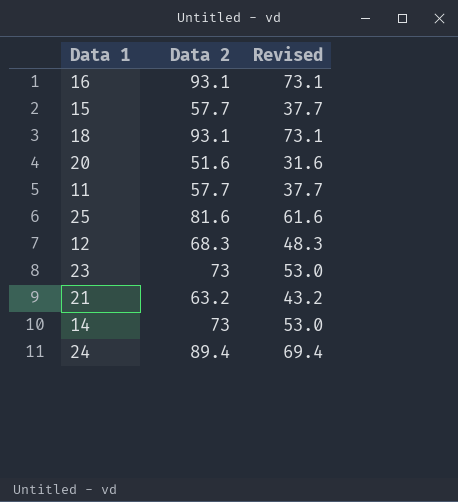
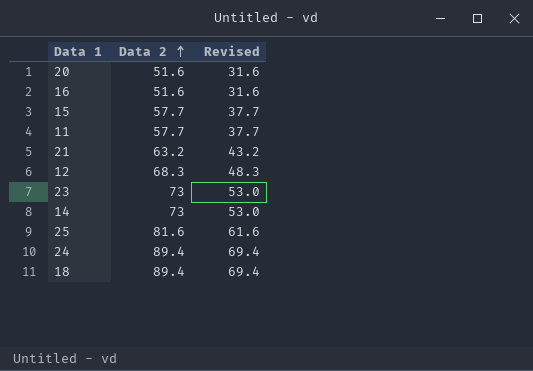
row order: none -> Data 2 ascending
16 | Data 2: 93.1 -> 51.6
16 | Revised: 73.1 -> 31.6
18 | Data 2: 93.1 -> 89.4
18 | Revised: 73.1 -> 69.4

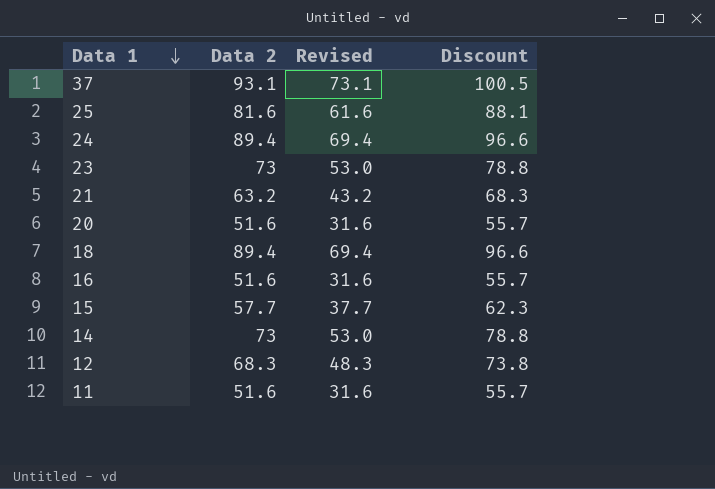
row order: Data 2 ascending -> Data 1 descending
column Discount | formula: none -> [Data 2] * 1.08
row 37: none -> 93.1 | 73.1 | 100.5
11 | Data 2: 57.7 -> 51.6
11 | Revised: 37.7 -> 31.6

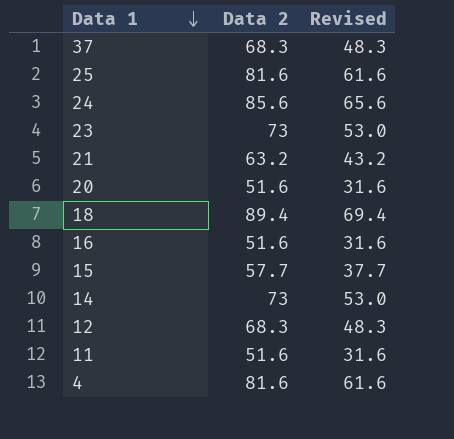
column Discount | formula: [Data 2] * 1.08 -> none
37 | Data 2: 93.1 -> 68.3
37 | Revised: 73.1 -> 48.3
24 | Data 2: 89.4 -> 85.6
24 | Revised: 69.4 -> 65.6
row 4: none -> 81.6 | 61.6

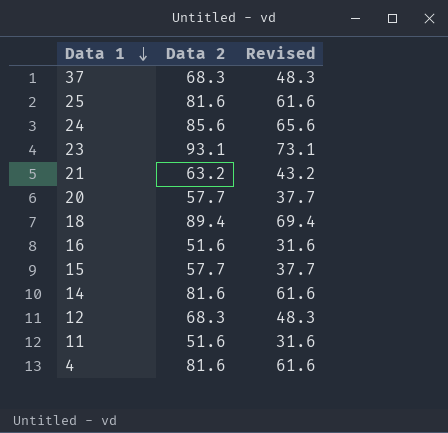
23 | Data 2: 73 -> 93.1
23 | Revised: 53.0 -> 73.1
20 | Data 2: 51.6 -> 57.7
20 | Revised: 31.6 -> 37.7
14 | Data 2: 73 -> 81.6
14 | Revised: 53.0 -> 61.6

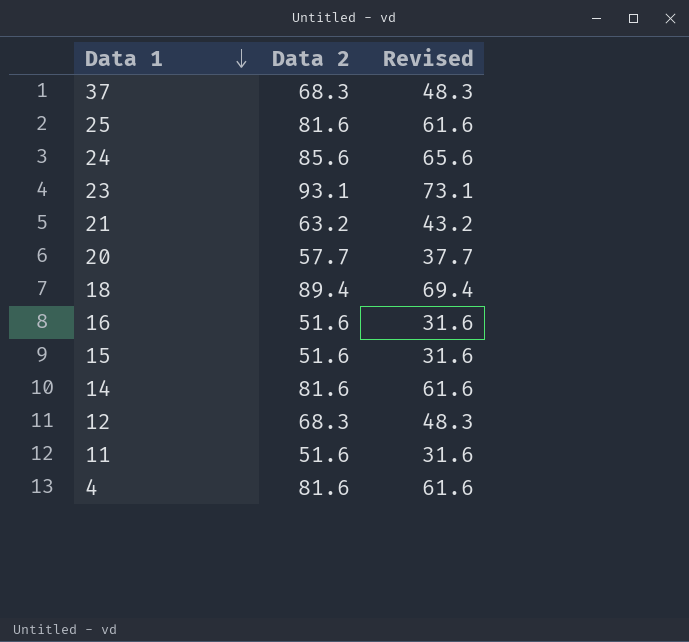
15 | Data 2: 57.7 -> 51.6
15 | Revised: 37.7 -> 31.6

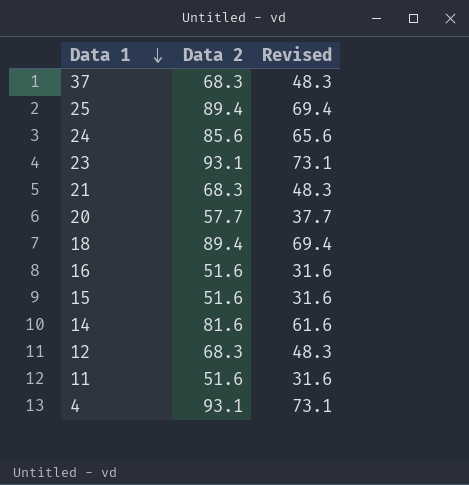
25 | Data 2: 81.6 -> 89.4
25 | Revised: 61.6 -> 69.4
21 | Data 2: 63.2 -> 68.3
21 | Revised: 43.2 -> 48.3
4 | Data 2: 81.6 -> 93.1
4 | Revised: 61.6 -> 73.1

